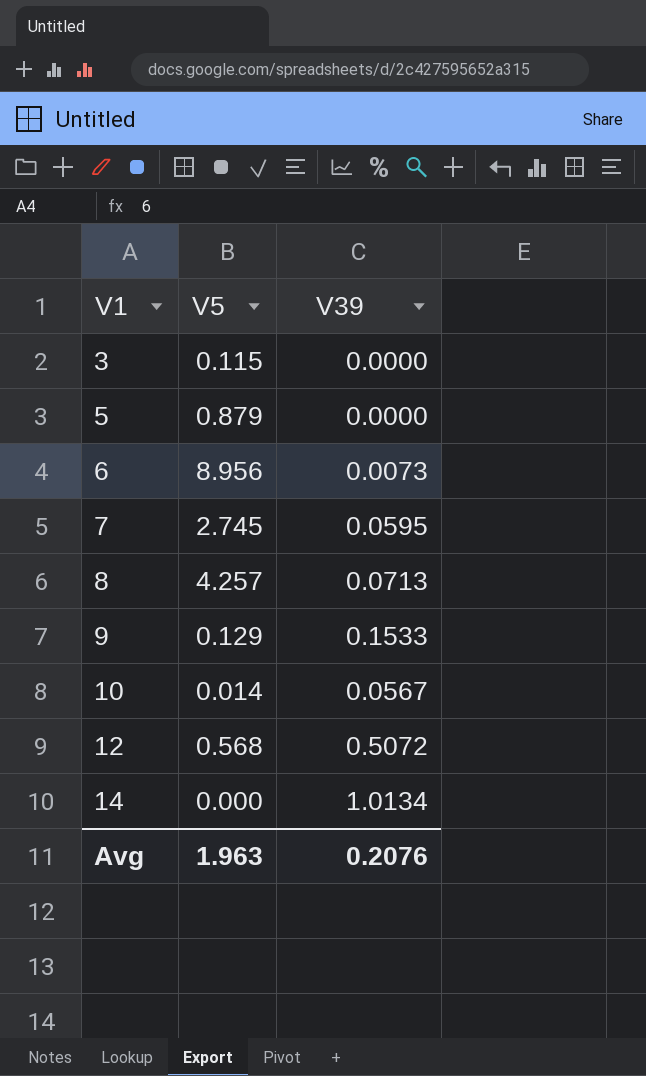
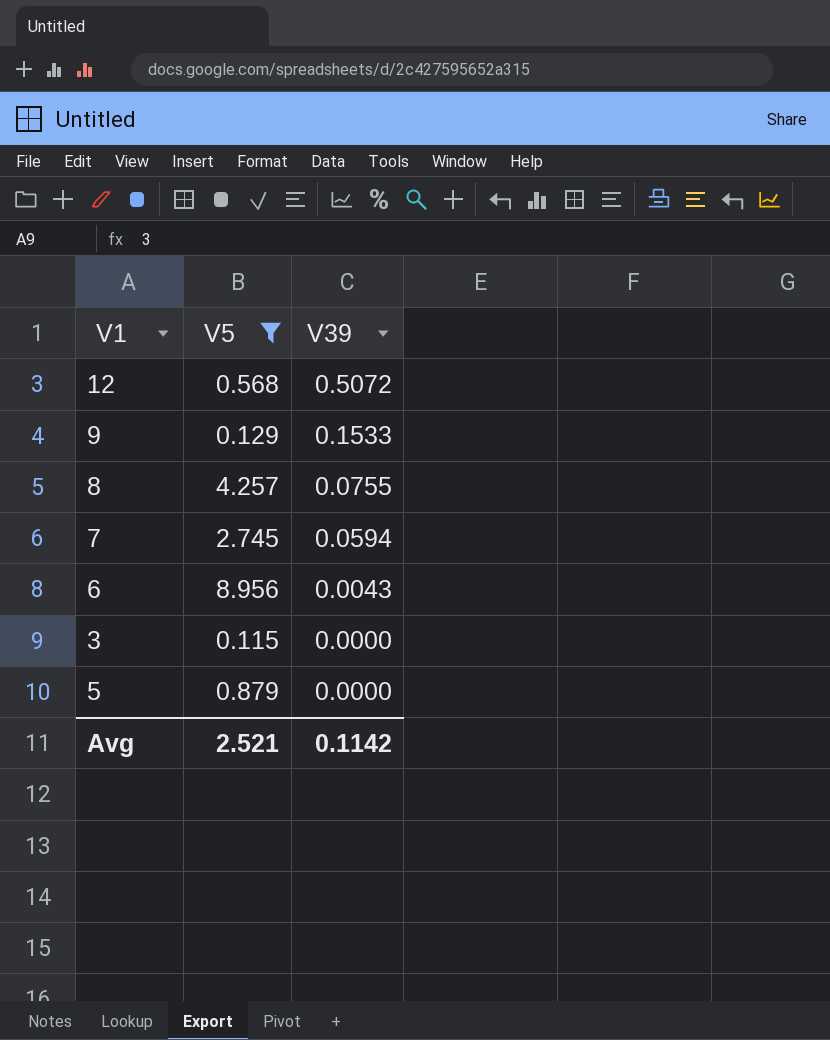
filter: none -> V5 >= 0.115
row order: V1 ascending -> V39 descending
8 | V39: 0.0713 -> 0.0755
7 | V39: 0.0595 -> 0.0594
6 | V39: 0.0073 -> 0.0043
Avg | V5: 1.963 -> 2.521
Avg | V39: 0.2076 -> 0.1142

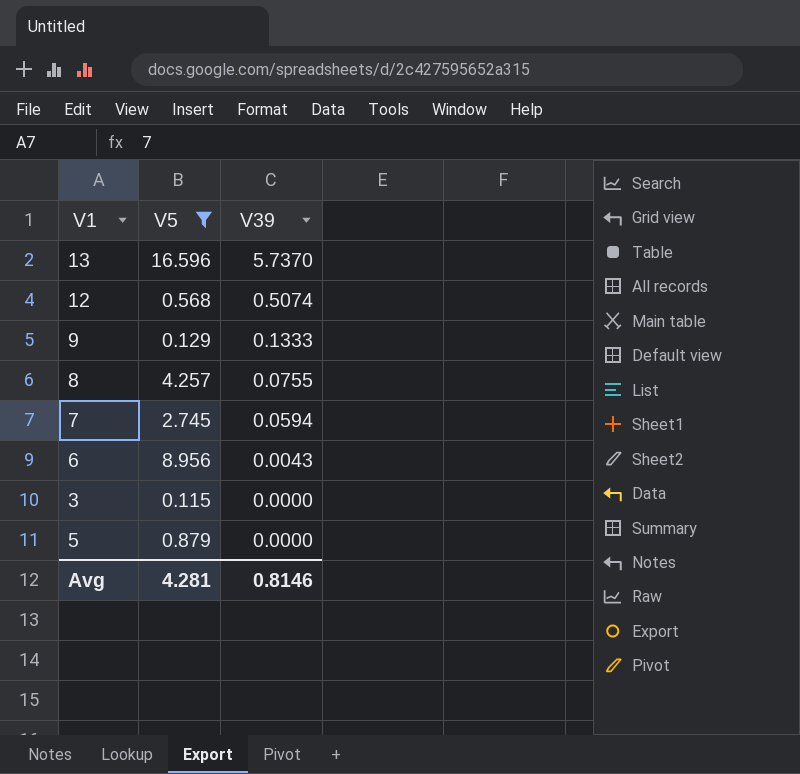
row 13: none -> 16.596 | 5.7370
12 | V39: 0.5072 -> 0.5074
9 | V39: 0.1533 -> 0.1333
Avg | V5: 2.521 -> 4.281
Avg | V39: 0.1142 -> 0.8146

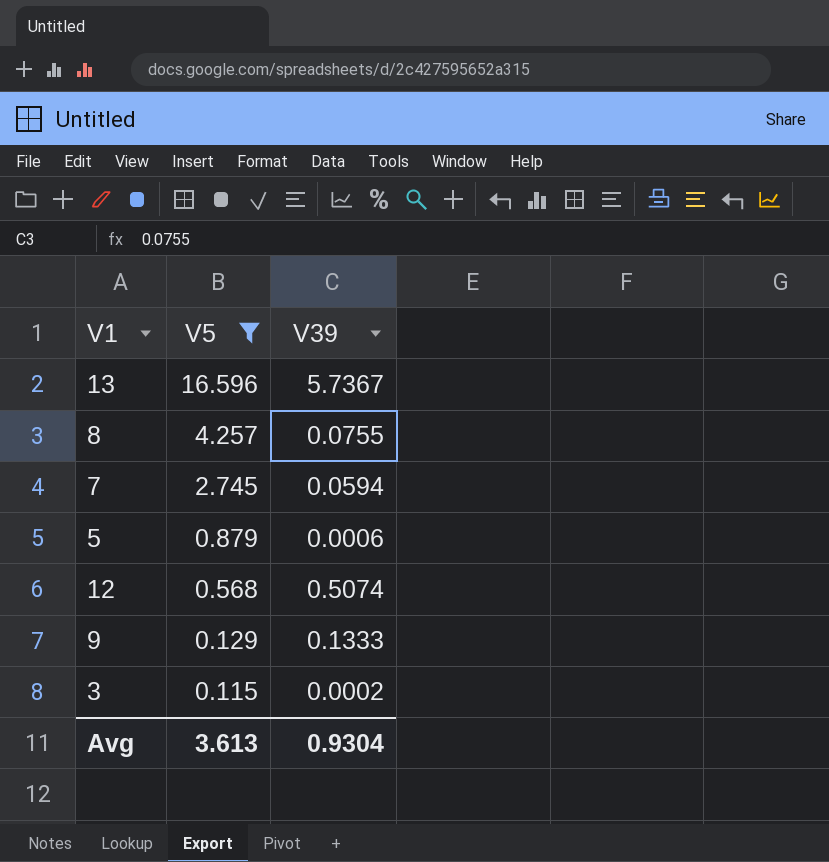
row order: V39 descending -> V5 descending
row 6: 8.956 | 0.0043 -> none
13 | V39: 5.7370 -> 5.7367
5 | V39: 0.0000 -> 0.0006
3 | V39: 0.0000 -> 0.0002
Avg | V5: 4.281 -> 3.613
Avg | V39: 0.8146 -> 0.9304

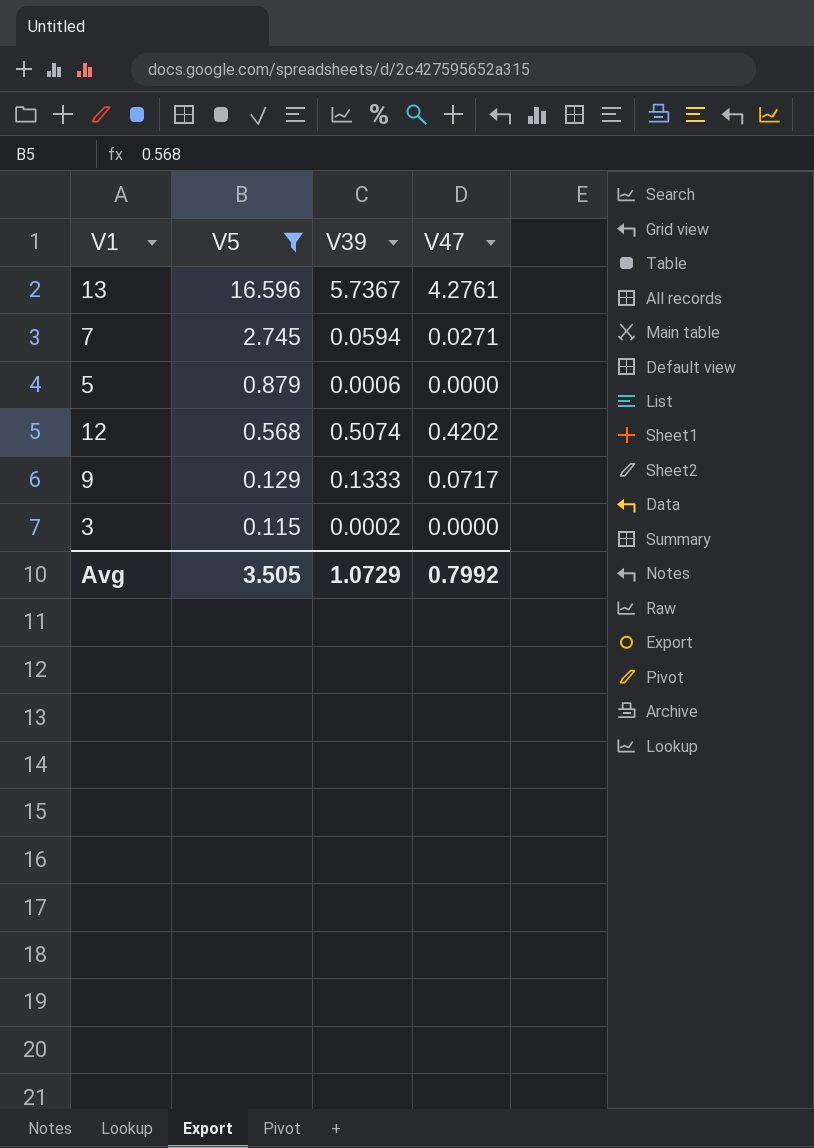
column V47 | position: none -> 4
row 8: 4.257 | 0.0755 -> none
Avg | V5: 3.613 -> 3.505
Avg | V39: 0.9304 -> 1.0729

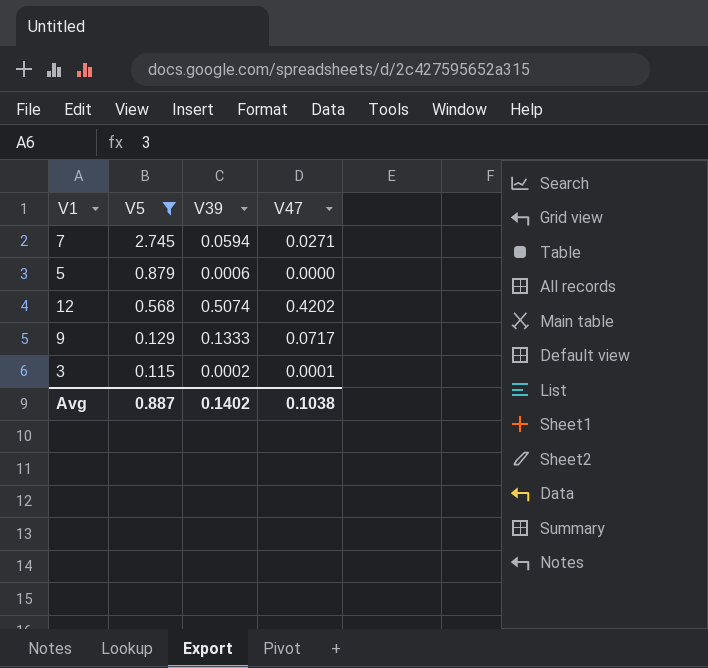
row 13: 16.596 | 5.7367 | 4.2761 -> none
3 | V47: 0.0000 -> 0.0001
Avg | V5: 3.505 -> 0.887
Avg | V39: 1.0729 -> 0.1402
Avg | V47: 0.7992 -> 0.1038

